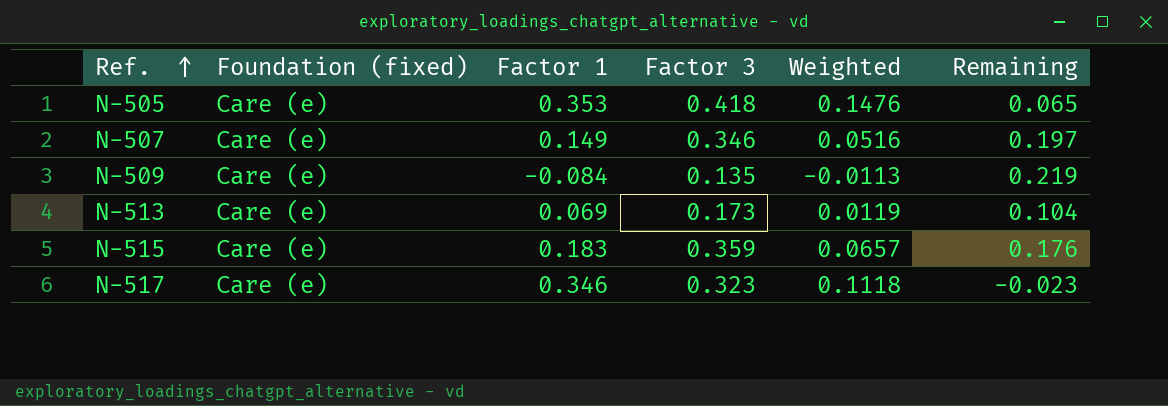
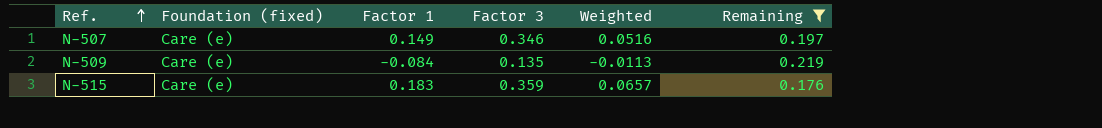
filter: none -> Remaining >= 0.176

